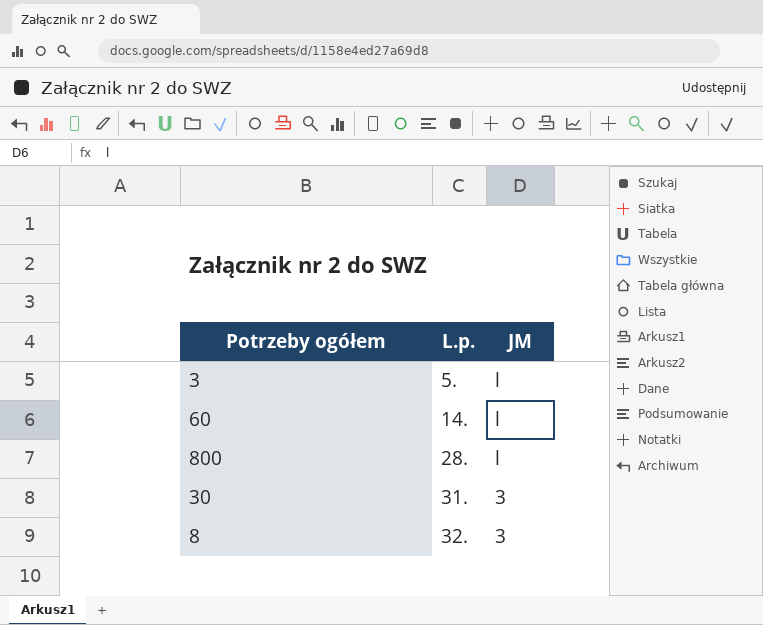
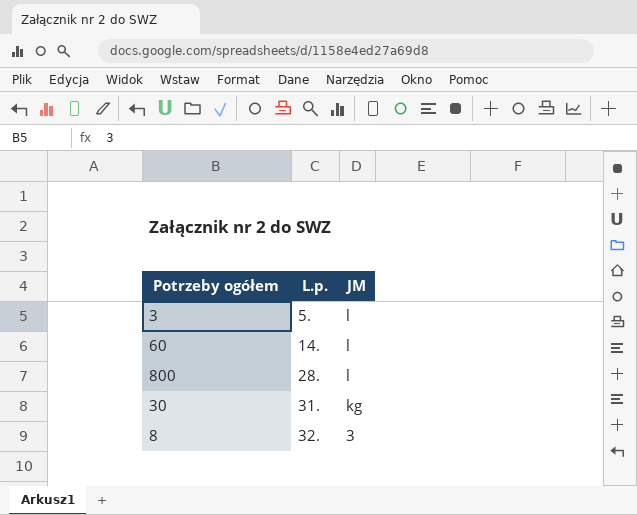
30 | JM: 3 -> kg

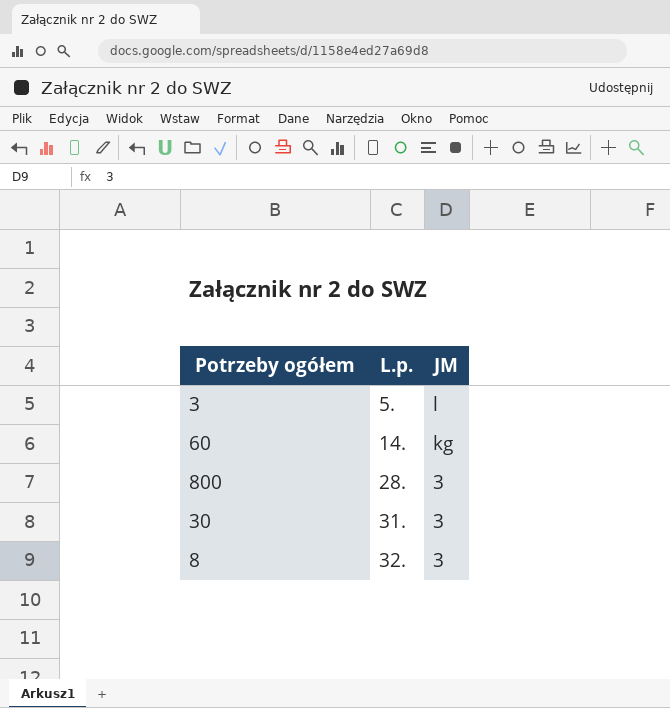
60 | JM: l -> kg
800 | JM: l -> 3
30 | JM: kg -> 3

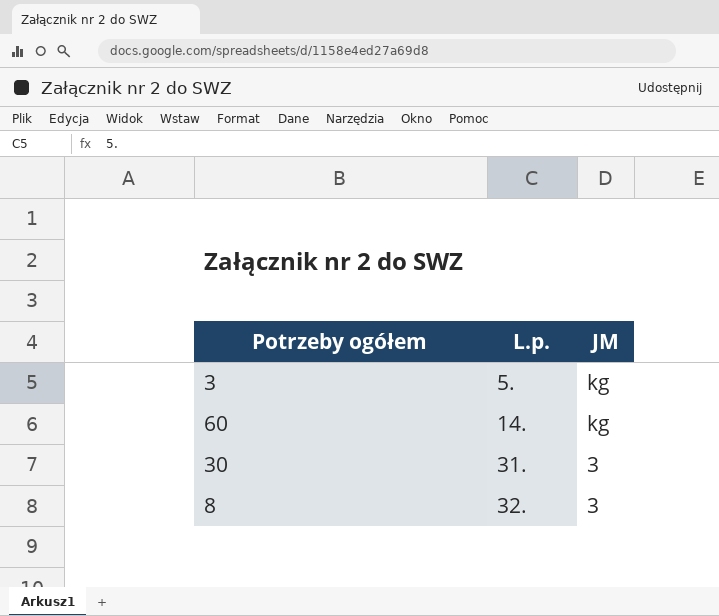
row 800: 28. | 3 -> none
3 | JM: l -> kg

